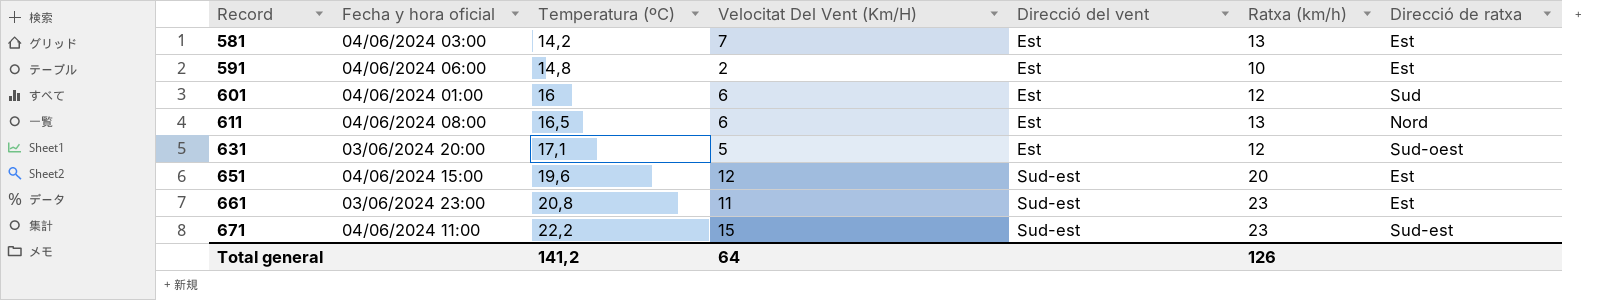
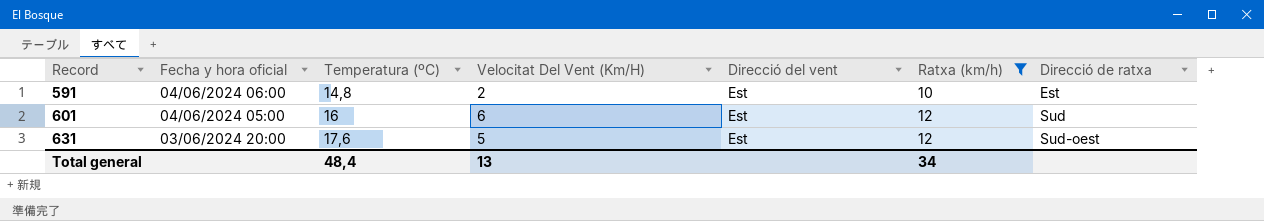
filter: none -> Ratxa (km/h) <= 12
601 | Fecha y hora oficial: 04/06/2024 01:00 -> 04/06/2024 05:00
631 | Temperatura (ºC): 17,1 -> 17,6
Total general | Temperatura (ºC): 141,2 -> 48,4
Total general | Velocitat Del Vent (Km/H): 64 -> 13
Total general | Ratxa (km/h): 126 -> 34

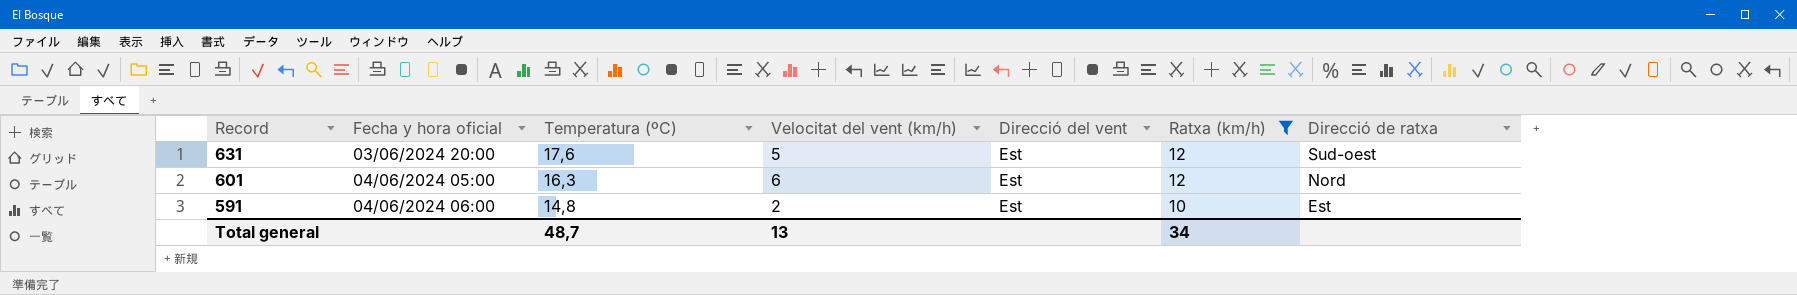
row order: Record ascending -> Record descending
column name: Velocitat Del Vent (Km/H) -> Velocitat del vent (km/h)
601 | Temperatura (ºC): 16 -> 16,3
601 | Direcció de ratxa: Sud -> Nord
Total general | Temperatura (ºC): 48,4 -> 48,7

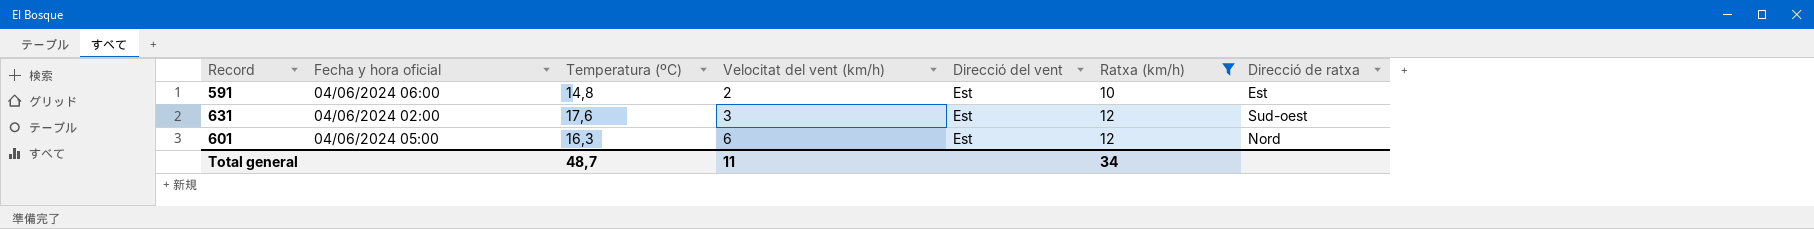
row order: Record descending -> Velocitat del vent (km/h) ascending
631 | Fecha y hora oficial: 03/06/2024 20:00 -> 04/06/2024 02:00
631 | Velocitat del vent (km/h): 5 -> 3
Total general | Velocitat del vent (km/h): 13 -> 11

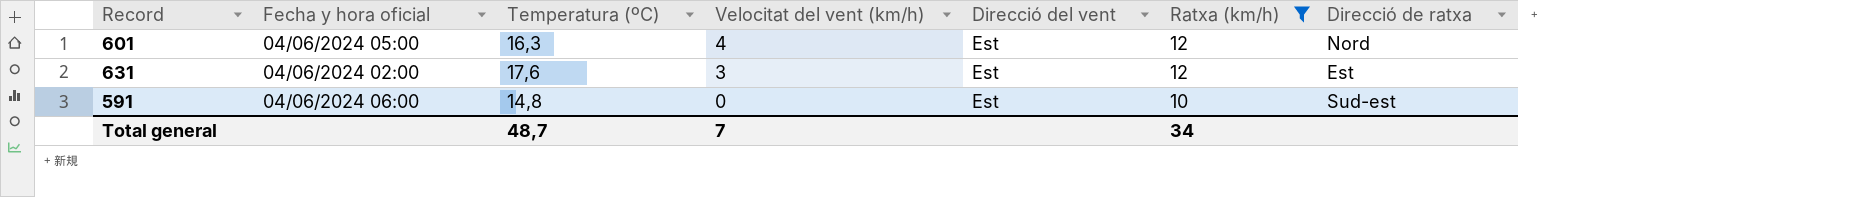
row order: Velocitat del vent (km/h) ascending -> Velocitat del vent (km/h) descending
601 | Velocitat del vent (km/h): 6 -> 4
631 | Direcció de ratxa: Sud-oest -> Est
591 | Velocitat del vent (km/h): 2 -> 0
591 | Direcció de ratxa: Est -> Sud-est
Total general | Velocitat del vent (km/h): 11 -> 7

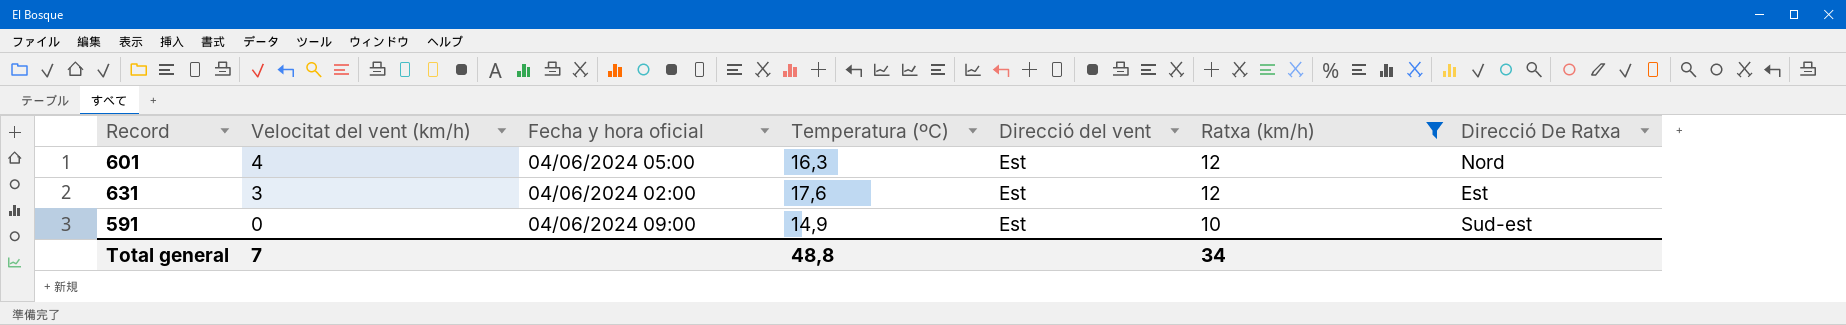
column Velocitat del vent (km/h) | position: 4 -> 2
column name: Direcció de ratxa -> Direcció De Ratxa
591 | Fecha y hora oficial: 04/06/2024 06:00 -> 04/06/2024 09:00
591 | Temperatura (ºC): 14,8 -> 14,9
Total general | Temperatura (ºC): 48,7 -> 48,8

